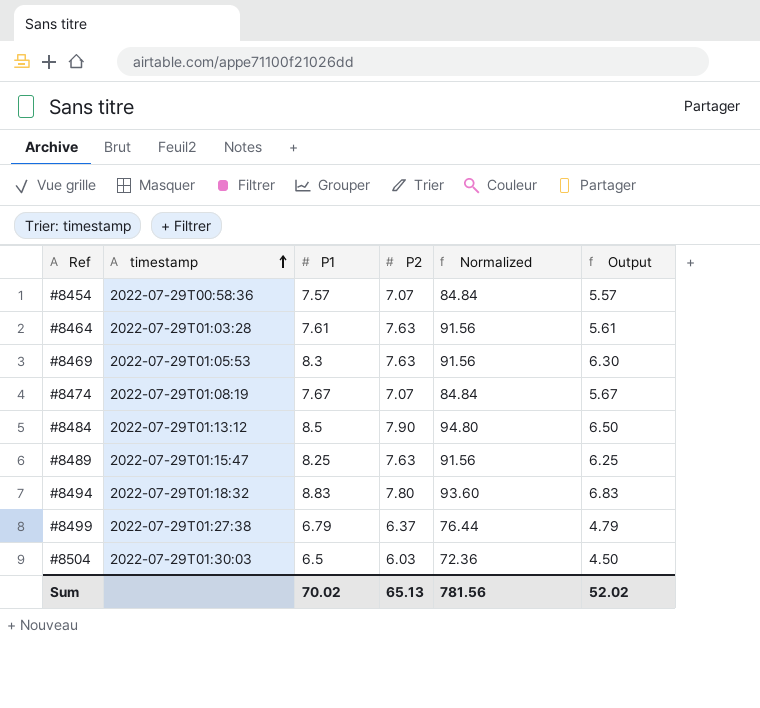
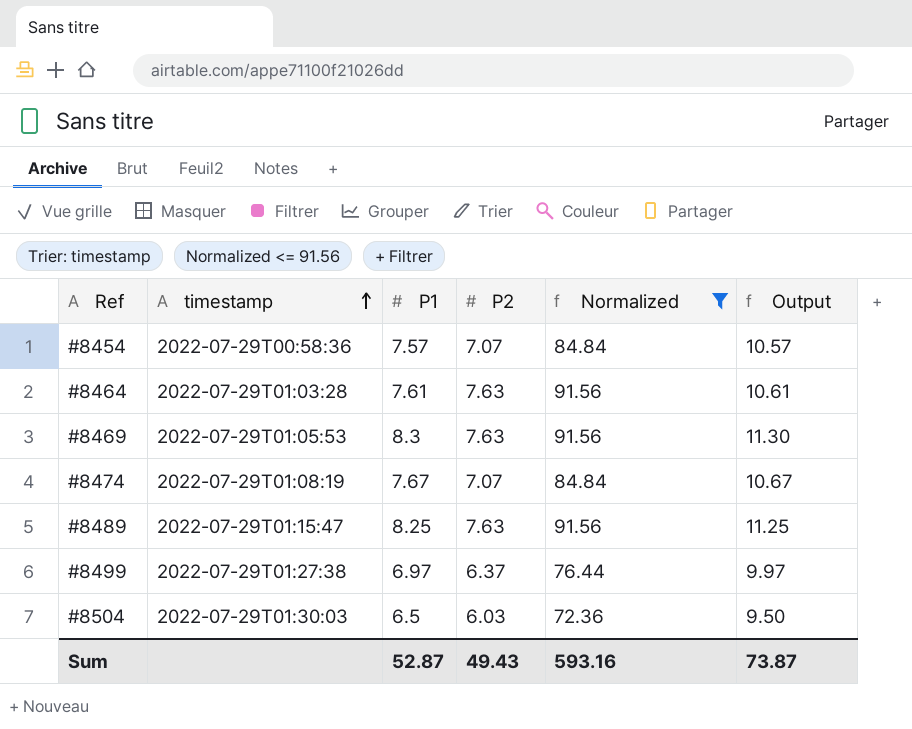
filter: none -> Normalized <= 91.56
column Output | formula: [P1] - 2 -> [P1] + 3
#8499 | P1: 6.79 -> 6.97
Sum | P1: 70.02 -> 52.87
Sum | P2: 65.13 -> 49.43
Sum | Normalized: 781.56 -> 593.16
Sum | Output: 52.02 -> 73.87

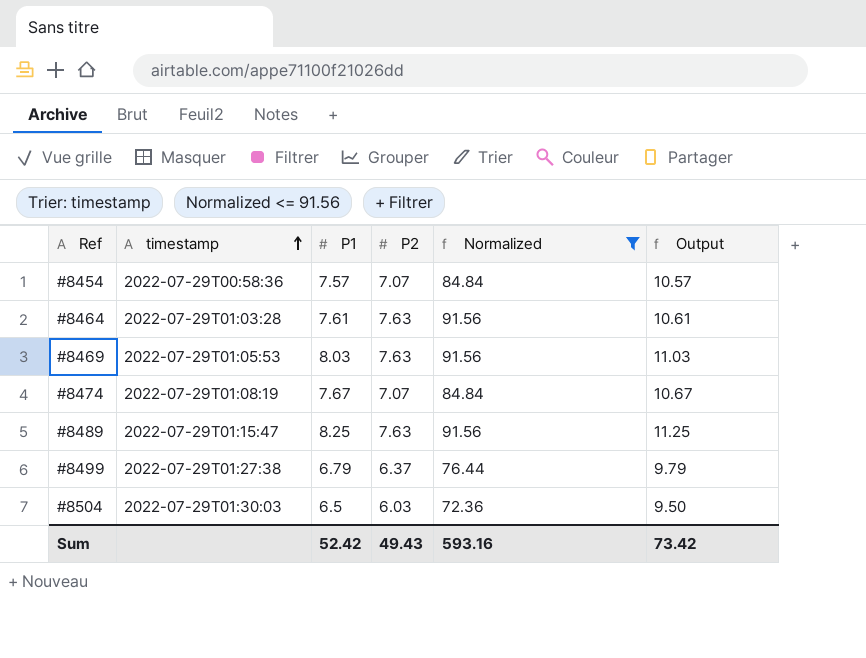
#8469 | P1: 8.3 -> 8.03
#8469 | Output: 11.30 -> 11.03
#8499 | P1: 6.97 -> 6.79
#8499 | Output: 9.97 -> 9.79
Sum | P1: 52.87 -> 52.42
Sum | Output: 73.87 -> 73.42

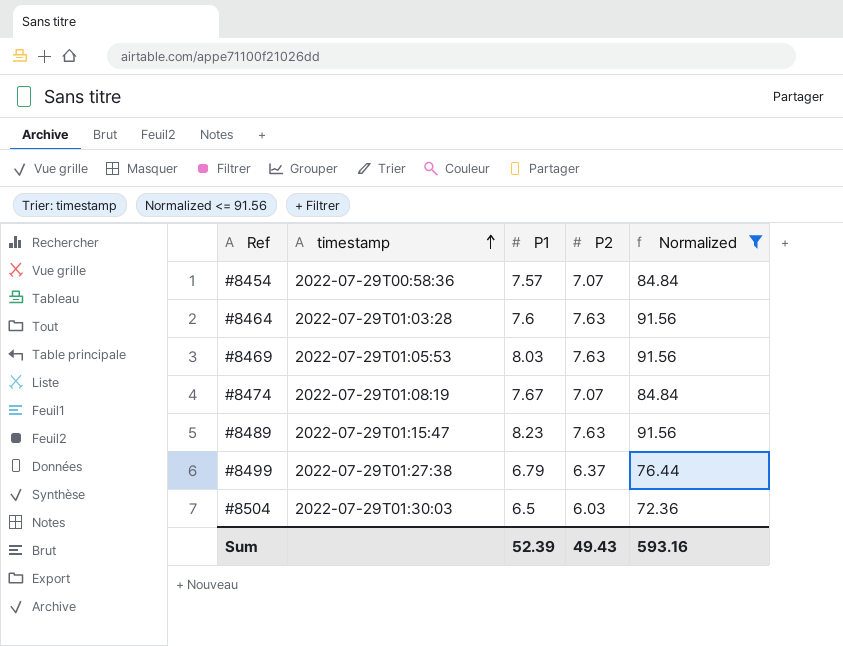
column Output | formula: [P1] + 3 -> none
#8464 | P1: 7.61 -> 7.6
#8489 | P1: 8.25 -> 8.23
Sum | P1: 52.42 -> 52.39

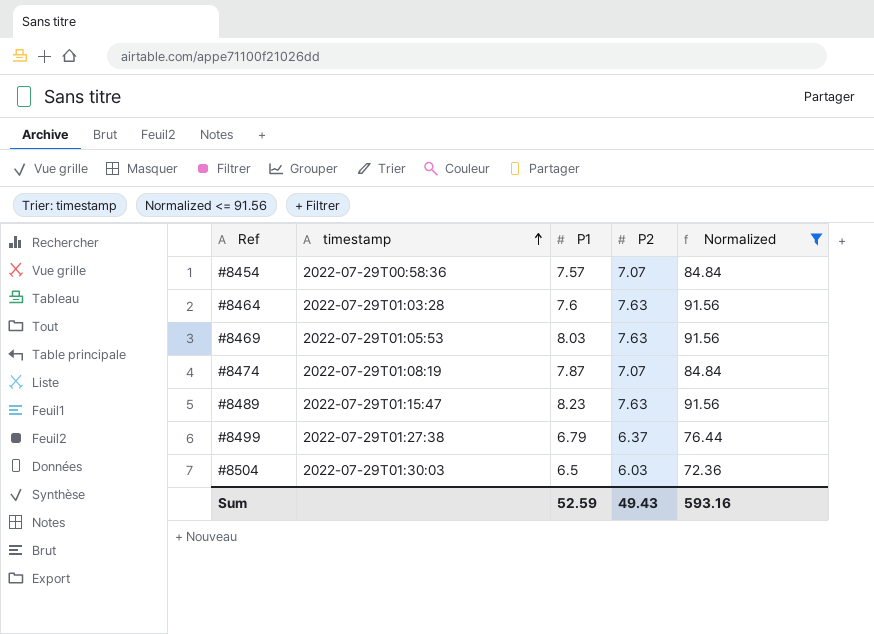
#8474 | P1: 7.67 -> 7.87
Sum | P1: 52.39 -> 52.59

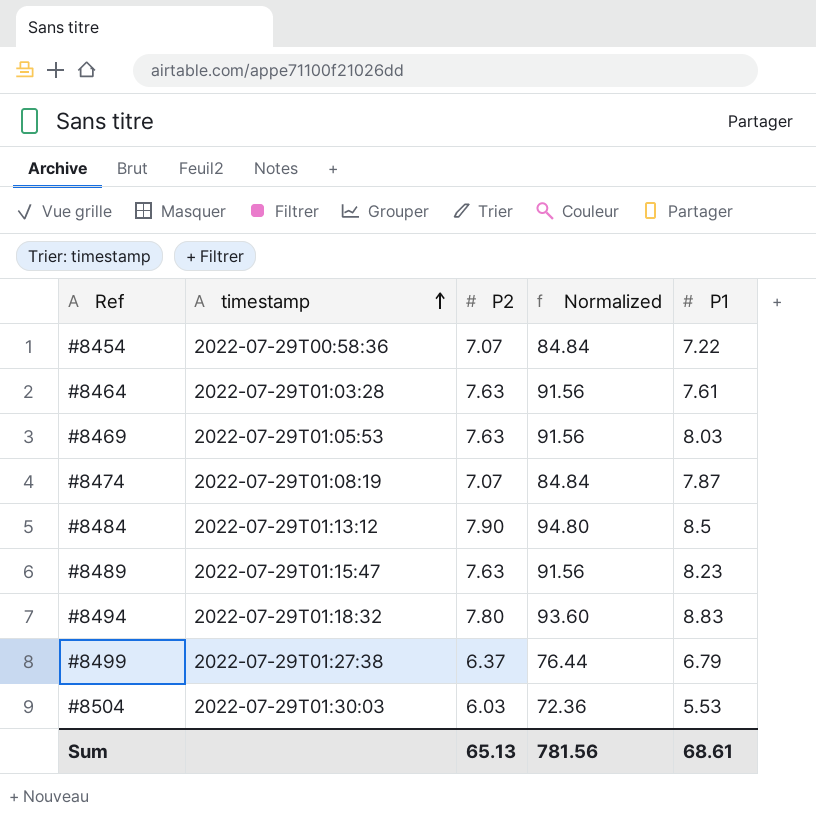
filter: Normalized <= 91.56 -> none
column P1 | position: 3 -> 5
#8454 | P1: 7.57 -> 7.22
#8464 | P1: 7.6 -> 7.61
#8504 | P1: 6.5 -> 5.53
Sum | P2: 49.43 -> 65.13
Sum | Normalized: 593.16 -> 781.56
Sum | P1: 52.59 -> 68.61

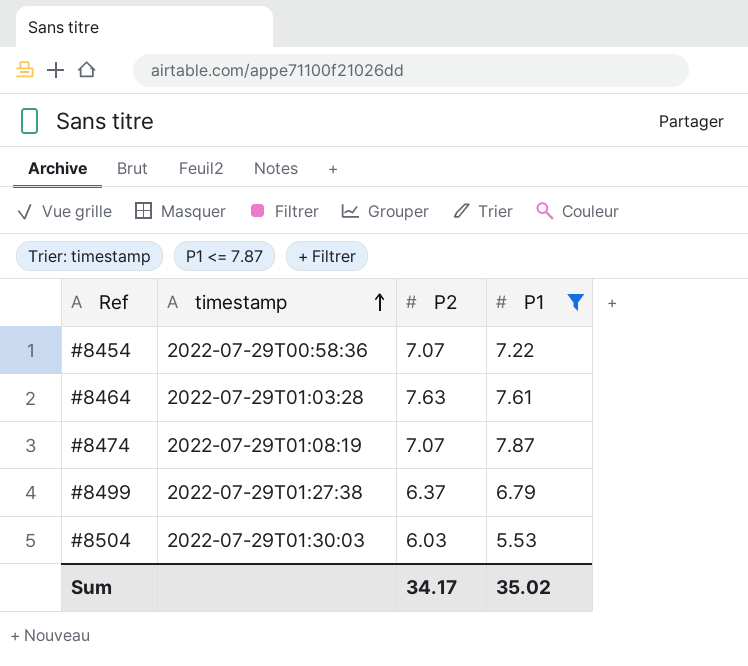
filter: none -> P1 <= 7.87
column Normalized | formula: [P2] * 12 -> none
Sum | P2: 65.13 -> 34.17
Sum | P1: 68.61 -> 35.02

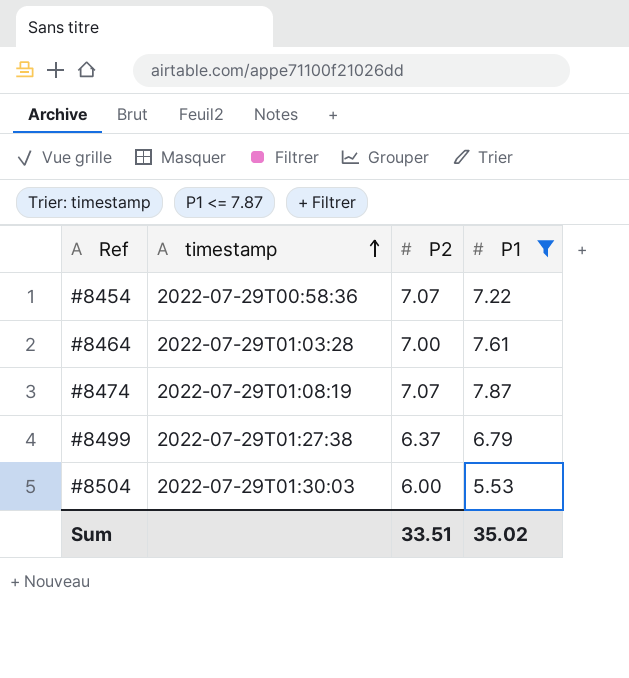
#8464 | P2: 7.63 -> 7.00
#8504 | P2: 6.03 -> 6.00
Sum | P2: 34.17 -> 33.51

